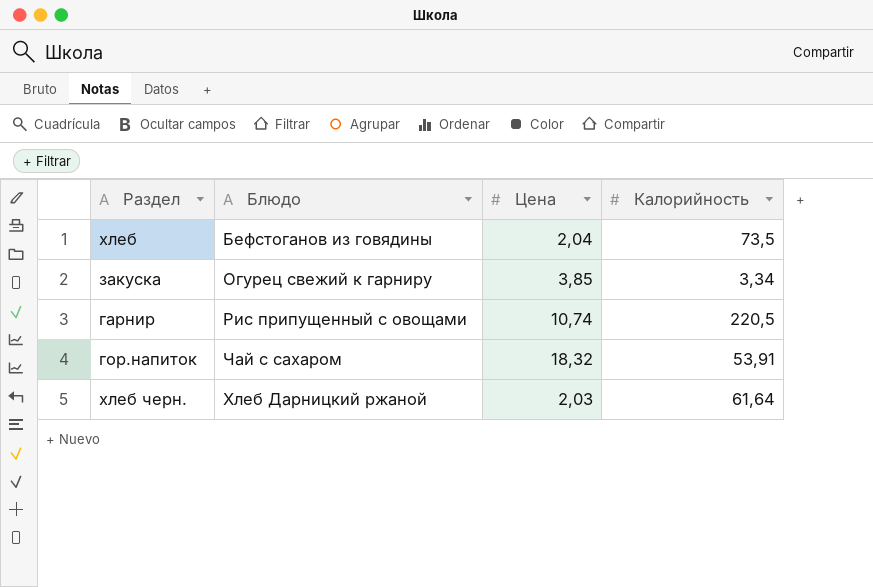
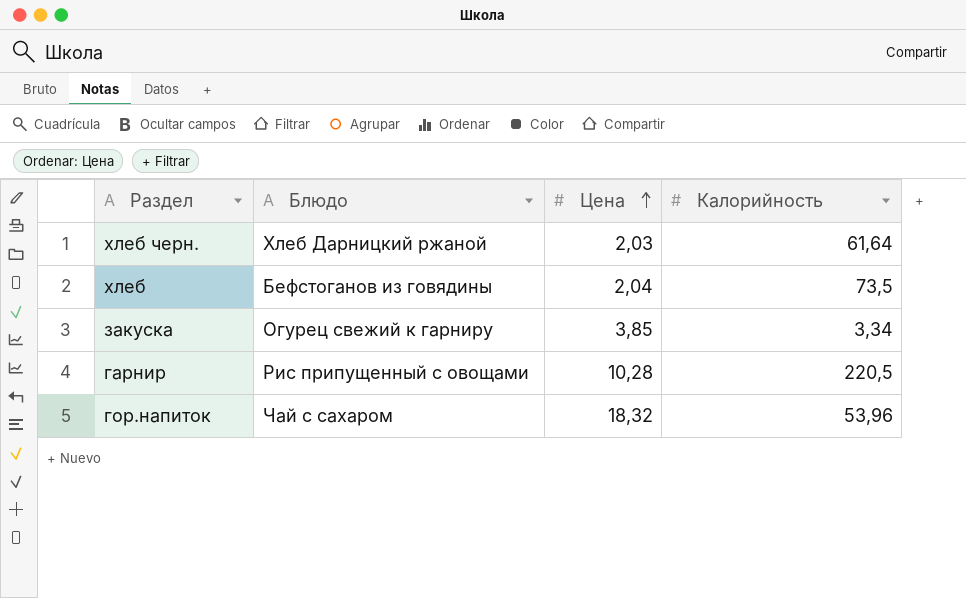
row order: none -> Цена ascending
гарнир | Цена: 10,74 -> 10,28
гор.напиток | Калорийность: 53,91 -> 53,96

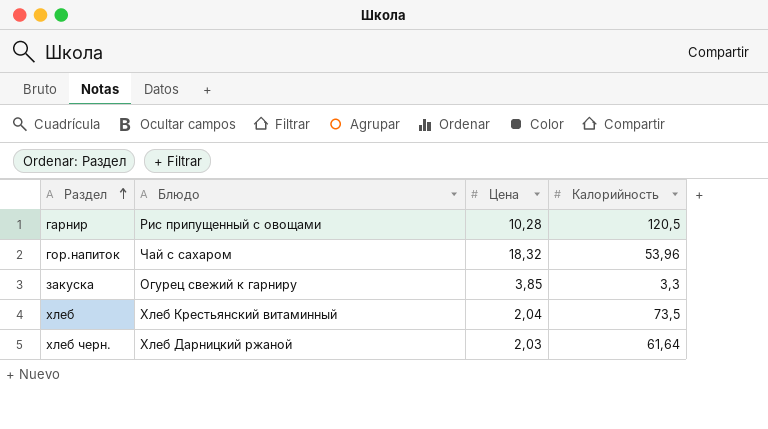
row order: Цена ascending -> Раздел ascending
гарнир | Калорийность: 220,5 -> 120,5
закуска | Калорийность: 3,34 -> 3,3
хлеб | Блюдо: Бефстоганов из говядины -> Хлеб Крестьянский витаминный

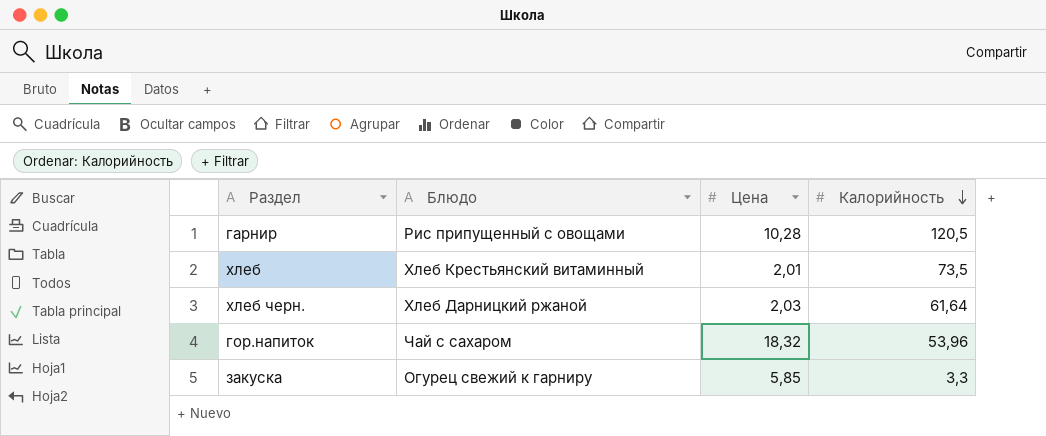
row order: Раздел ascending -> Калорийность descending
хлеб | Цена: 2,04 -> 2,01
закуска | Цена: 3,85 -> 5,85

